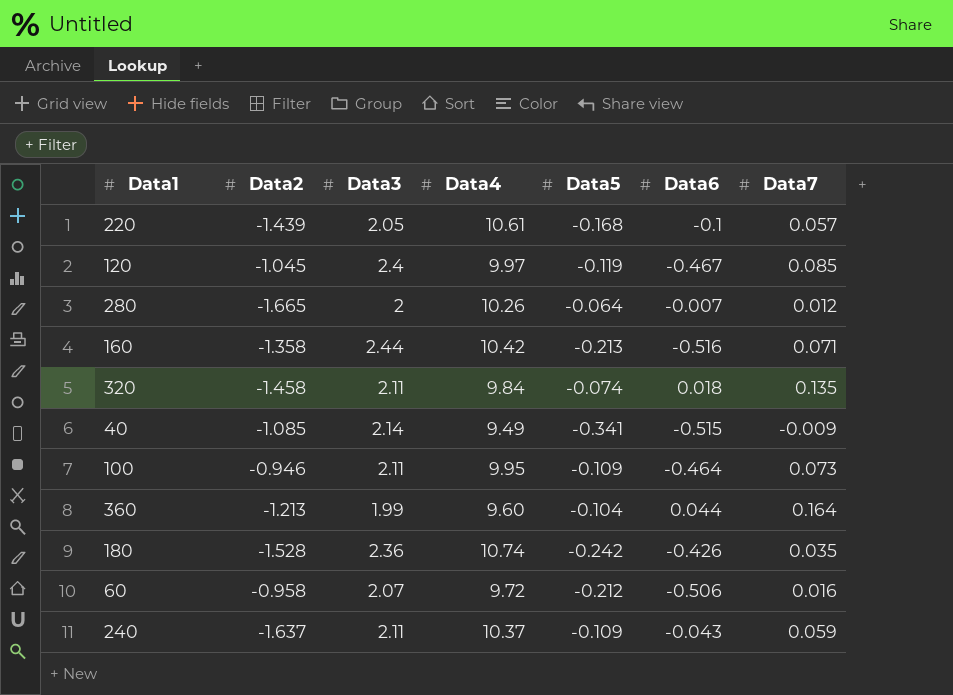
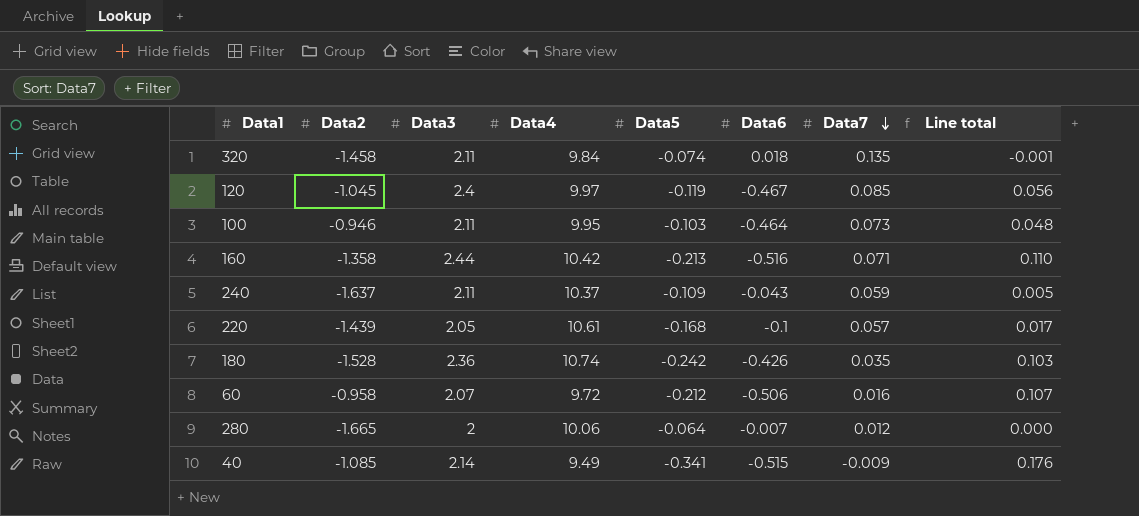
row order: none -> Data7 descending
column Line total | formula: none -> [Data5] * [Data6]
row 360: -1.213 | 1.99 | 9.60 | -0.104 | 0.044 | 0.164 -> none
100 | Data5: -0.109 -> -0.103
280 | Data4: 10.26 -> 10.06

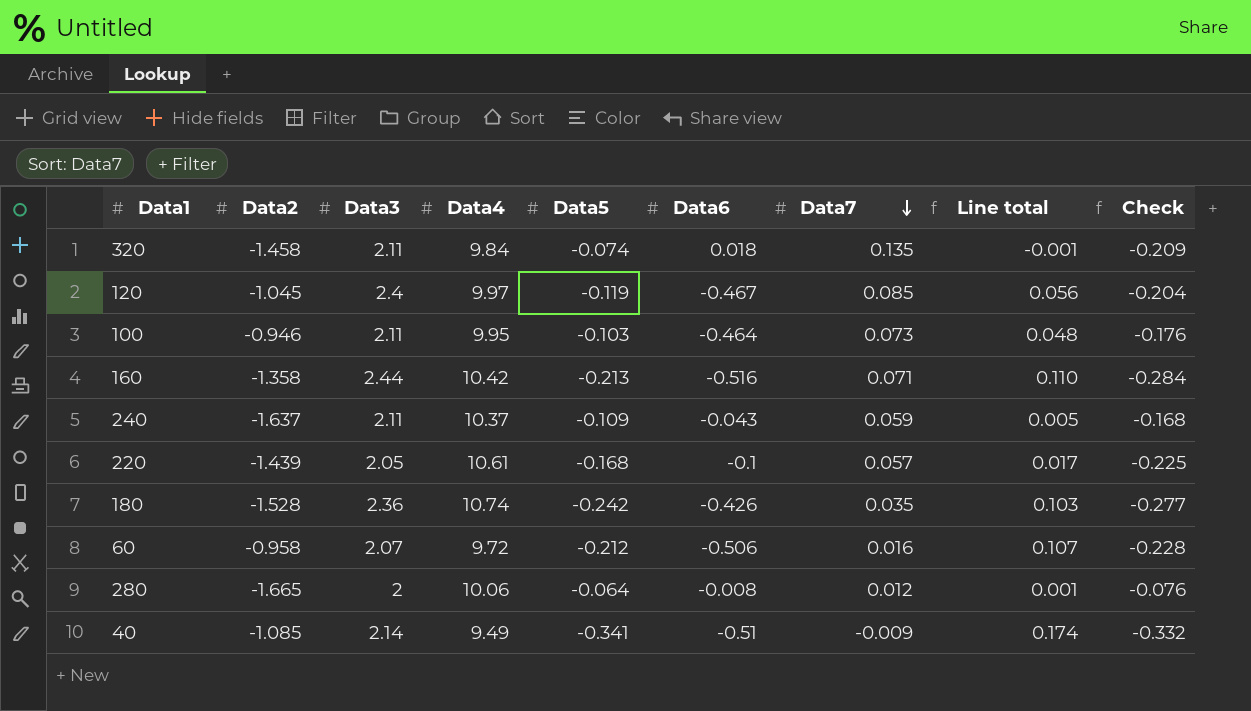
column Check | formula: none -> [Data5] - [Data7]
280 | Data6: -0.007 -> -0.008
280 | Line total: 0.000 -> 0.001
40 | Data6: -0.515 -> -0.51
40 | Line total: 0.176 -> 0.174

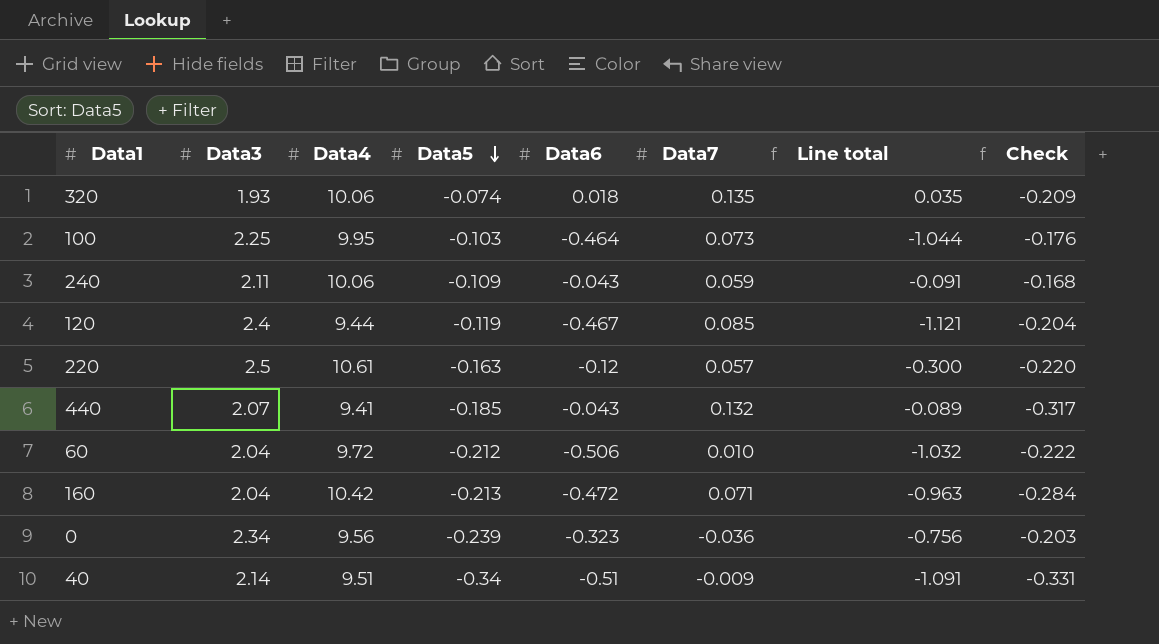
row order: Data7 descending -> Data5 descending
column Data2 | position: 2 -> none
column Line total | formula: [Data5] * [Data6] -> [Data3] * [Data6]
row 180: -1.528 | 2.36 | 10.74 | -0.242 | -0.426 | 0.035 | 0.103 | -0.277 -> none
row 280: -1.665 | 2 | 10.06 | -0.064 | -0.008 | 0.012 | 0.001 | -0.076 -> none
320 | Data3: 2.11 -> 1.93
320 | Data4: 9.84 -> 10.06
100 | Data3: 2.11 -> 2.25
240 | Data4: 10.37 -> 10.06
120 | Data4: 9.97 -> 9.44
220 | Data3: 2.05 -> 2.5
220 | Data5: -0.168 -> -0.163
220 | Data6: -0.1 -> -0.12
220 | Check: -0.225 -> -0.220
row 440: none -> 2.07 | 9.41 | -0.185 | -0.043 | 0.132 | -0.089 | -0.317
60 | Data3: 2.07 -> 2.04
60 | Data7: 0.016 -> 0.010
60 | Check: -0.228 -> -0.222
160 | Data3: 2.44 -> 2.04
160 | Data6: -0.516 -> -0.472
row 0: none -> 2.34 | 9.56 | -0.239 | -0.323 | -0.036 | -0.756 | -0.203
40 | Data4: 9.49 -> 9.51
40 | Data5: -0.341 -> -0.34
40 | Check: -0.332 -> -0.331

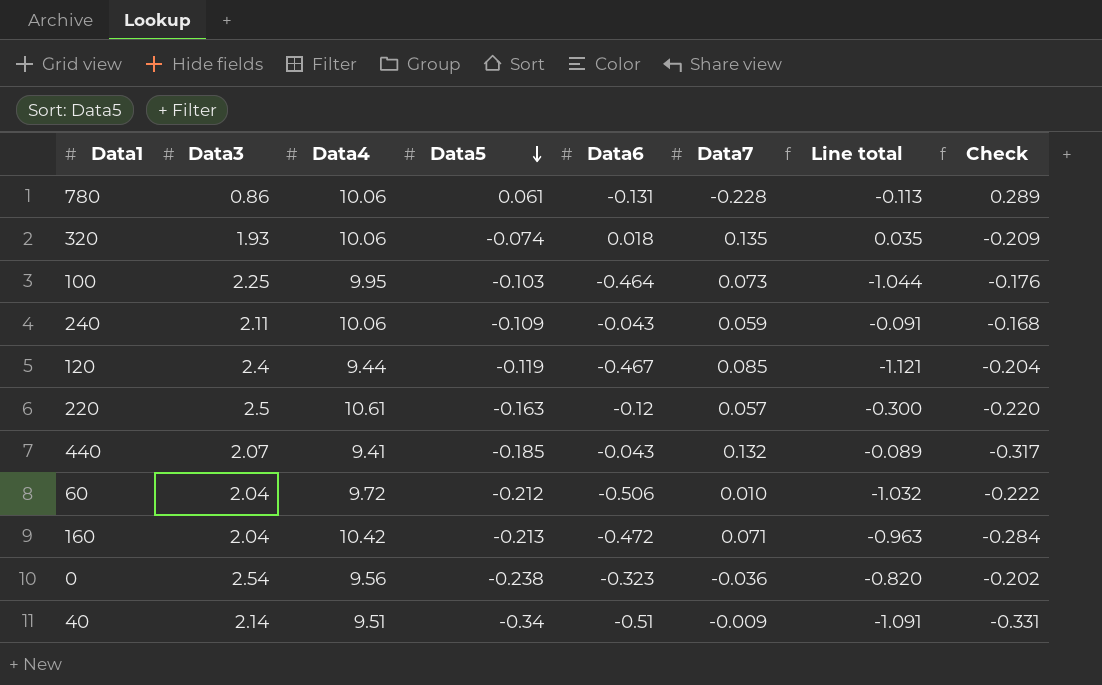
row 780: none -> 0.86 | 10.06 | 0.061 | -0.131 | -0.228 | -0.113 | 0.289
0 | Data3: 2.34 -> 2.54
0 | Data5: -0.239 -> -0.238
0 | Line total: -0.756 -> -0.820
0 | Check: -0.203 -> -0.202

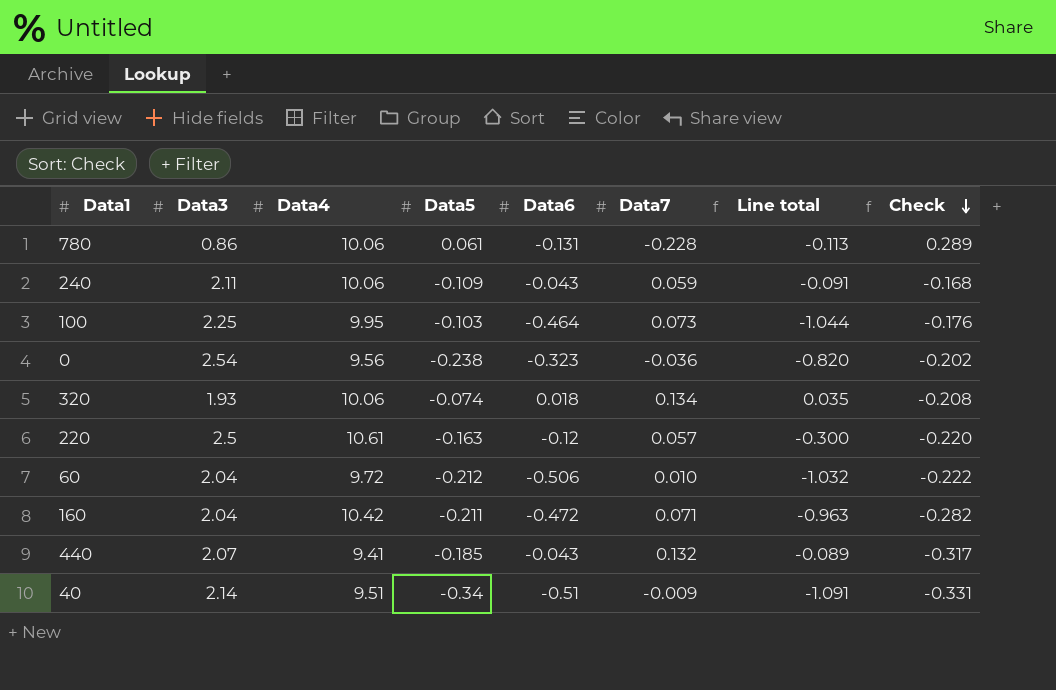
row order: Data5 descending -> Check descending
row 120: 2.4 | 9.44 | -0.119 | -0.467 | 0.085 | -1.121 | -0.204 -> none
320 | Data7: 0.135 -> 0.134
320 | Check: -0.209 -> -0.208
160 | Data5: -0.213 -> -0.211
160 | Check: -0.284 -> -0.282

